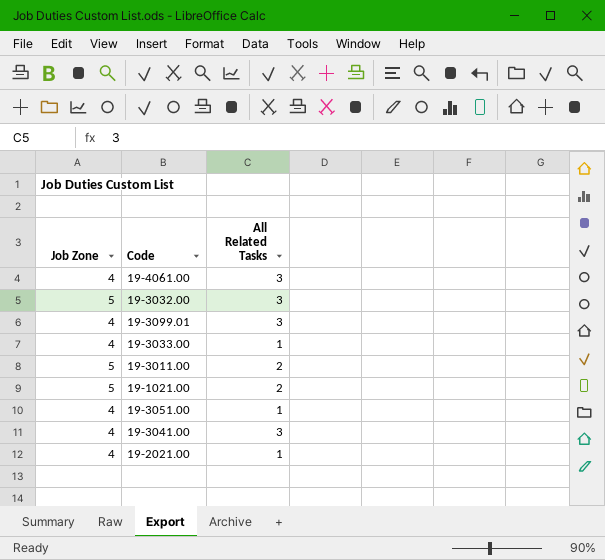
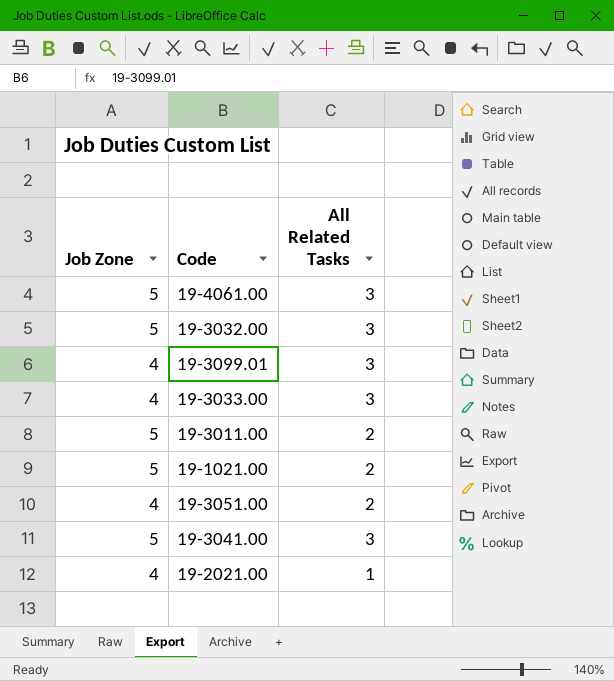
19-4061.00 | Job Zone: 4 -> 5
19-3033.00 | All Related Tasks: 1 -> 3
19-3051.00 | All Related Tasks: 1 -> 2
19-3041.00 | Job Zone: 4 -> 5

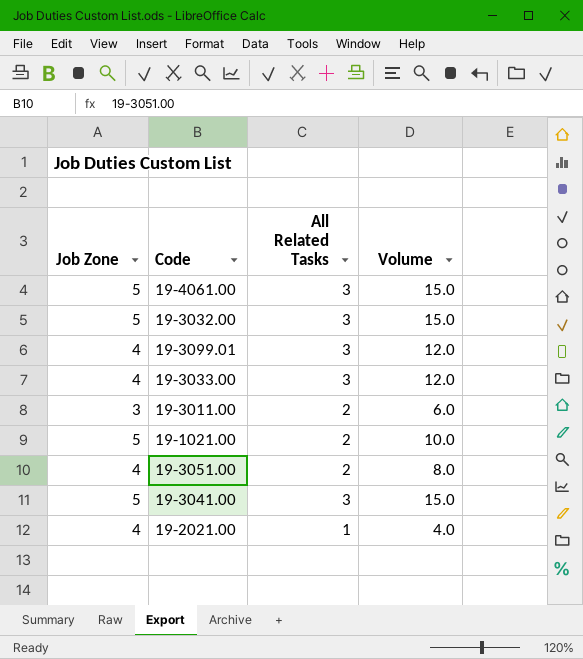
column Volume | formula: none -> [Job Zone] * [All Related Tasks]
19-3011.00 | Job Zone: 5 -> 3

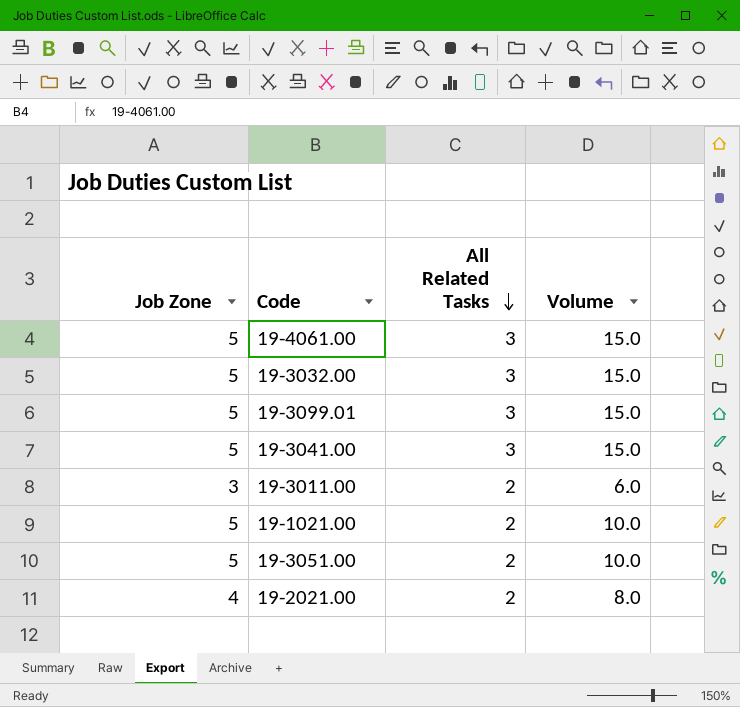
row order: none -> All Related Tasks descending
row 19-3033.00: 4 | 3 | 12.0 -> none
19-3099.01 | Job Zone: 4 -> 5
19-3099.01 | Volume: 12.0 -> 15.0
19-3051.00 | Job Zone: 4 -> 5
19-3051.00 | Volume: 8.0 -> 10.0
19-2021.00 | All Related Tasks: 1 -> 2
19-2021.00 | Volume: 4.0 -> 8.0

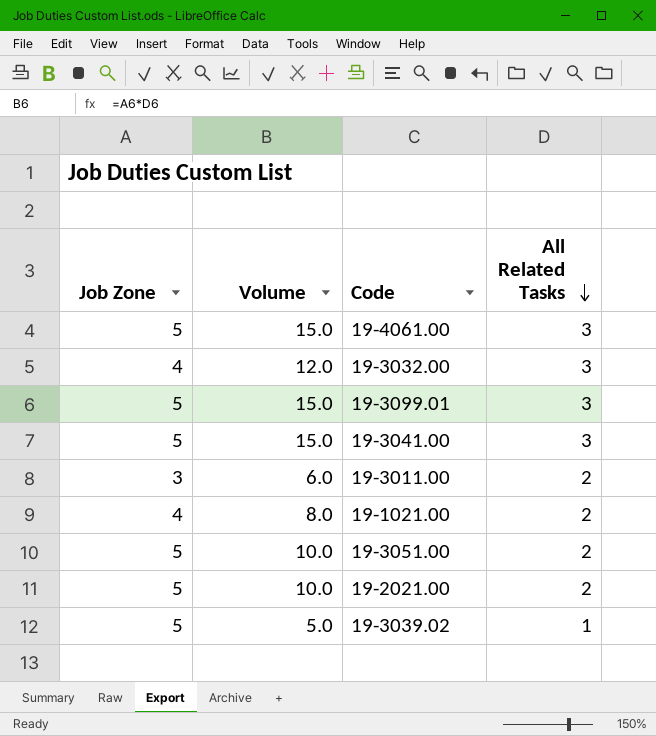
column Volume | position: 4 -> 2
19-3032.00 | Job Zone: 5 -> 4
19-3032.00 | Volume: 15.0 -> 12.0
19-1021.00 | Job Zone: 5 -> 4
19-1021.00 | Volume: 10.0 -> 8.0
19-2021.00 | Job Zone: 4 -> 5
19-2021.00 | Volume: 8.0 -> 10.0
row 19-3039.02: none -> 5 | 5.0 | 1

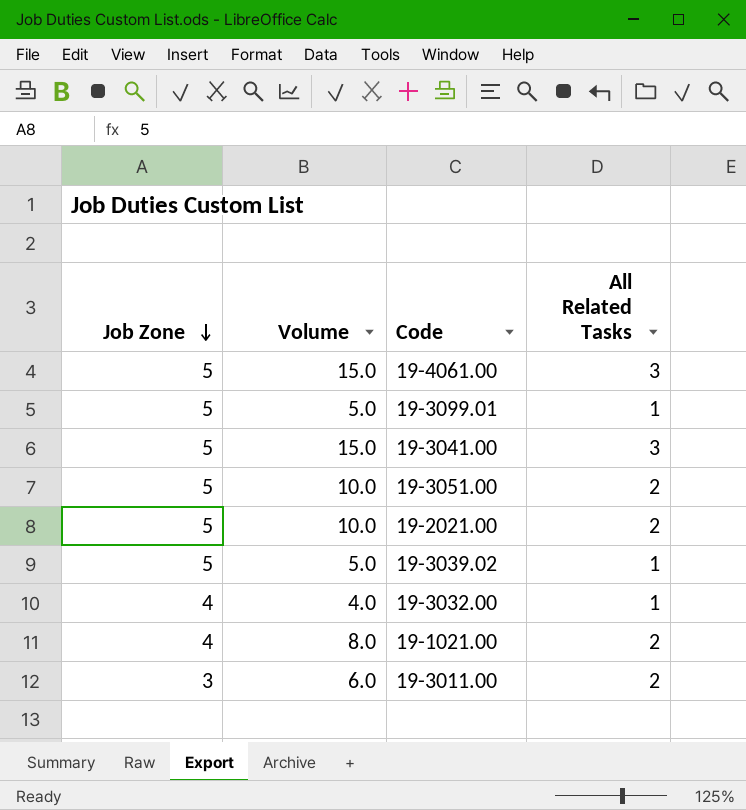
row order: All Related Tasks descending -> Job Zone descending
19-3099.01 | Volume: 15.0 -> 5.0
19-3099.01 | All Related Tasks: 3 -> 1
19-3032.00 | Volume: 12.0 -> 4.0
19-3032.00 | All Related Tasks: 3 -> 1

